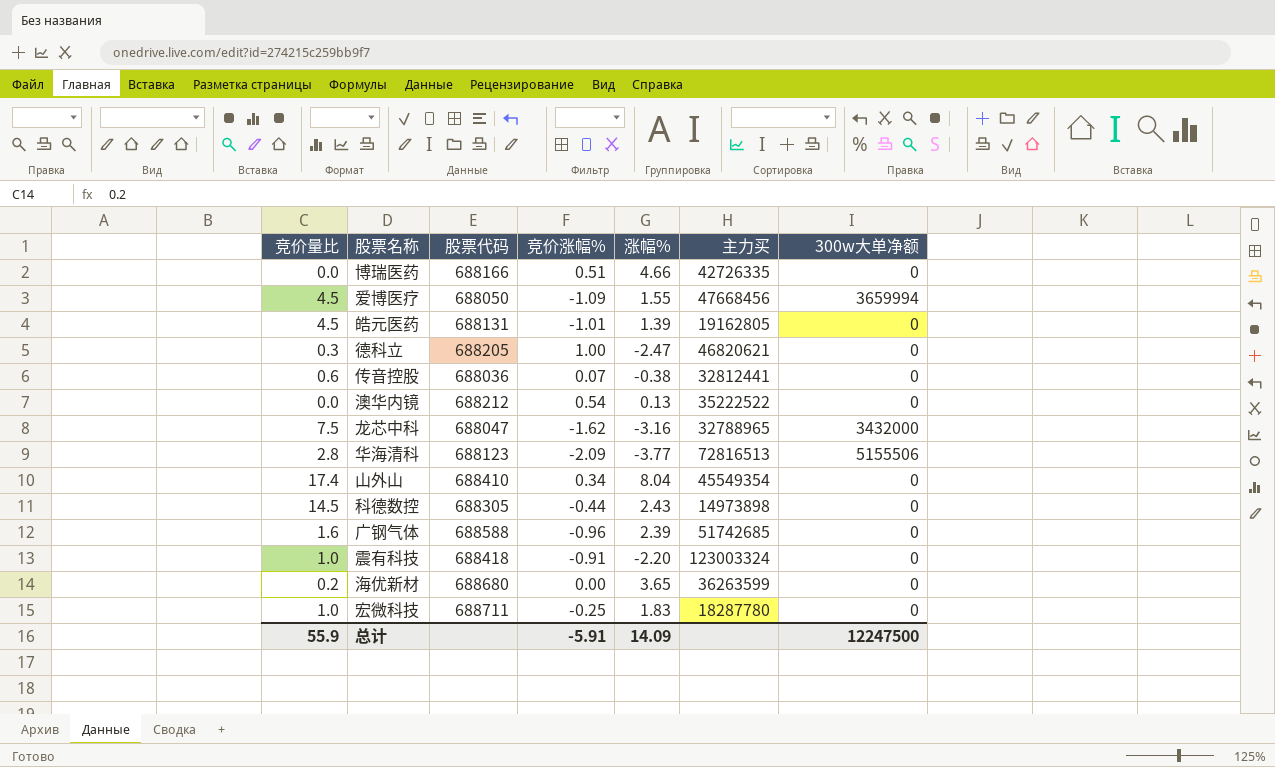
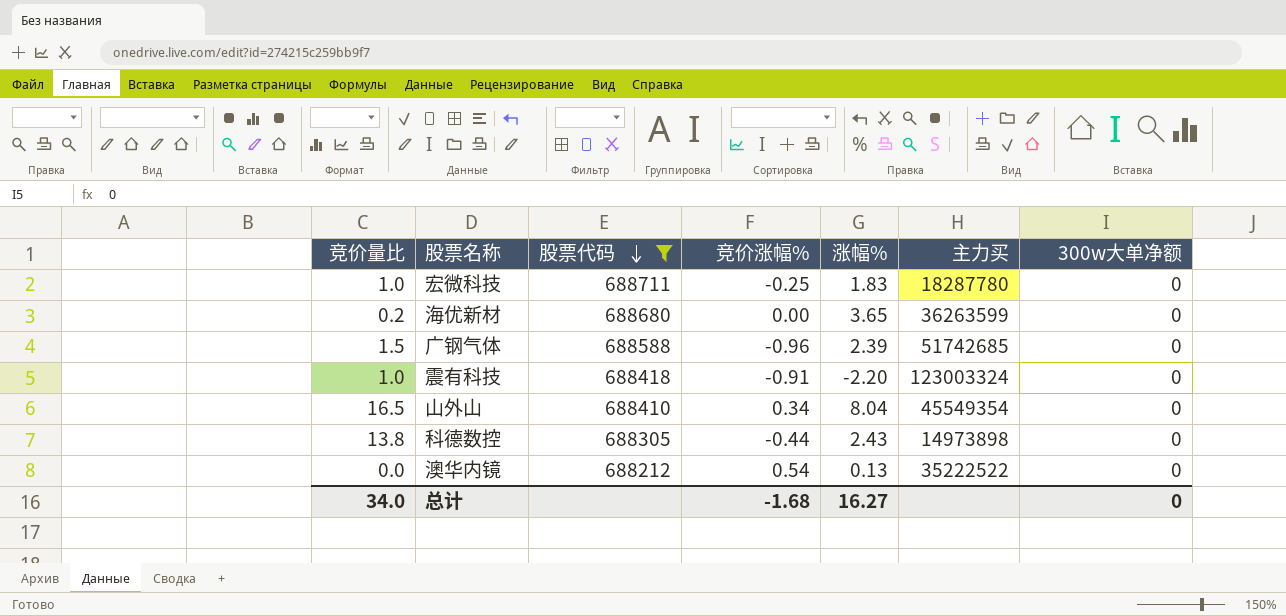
filter: none -> 股票代码 >= 688212
row order: none -> 股票代码 descending
广钢气体 | 竞价量比: 1.6 -> 1.5
山外山 | 竞价量比: 17.4 -> 16.5
科德数控 | 竞价量比: 14.5 -> 13.8
总计 | 竞价量比: 55.9 -> 34.0
总计 | 竞价涨幅%: -5.91 -> -1.68
总计 | 涨幅%: 14.09 -> 16.27
总计 | 300w大单净额: 12247500 -> 0

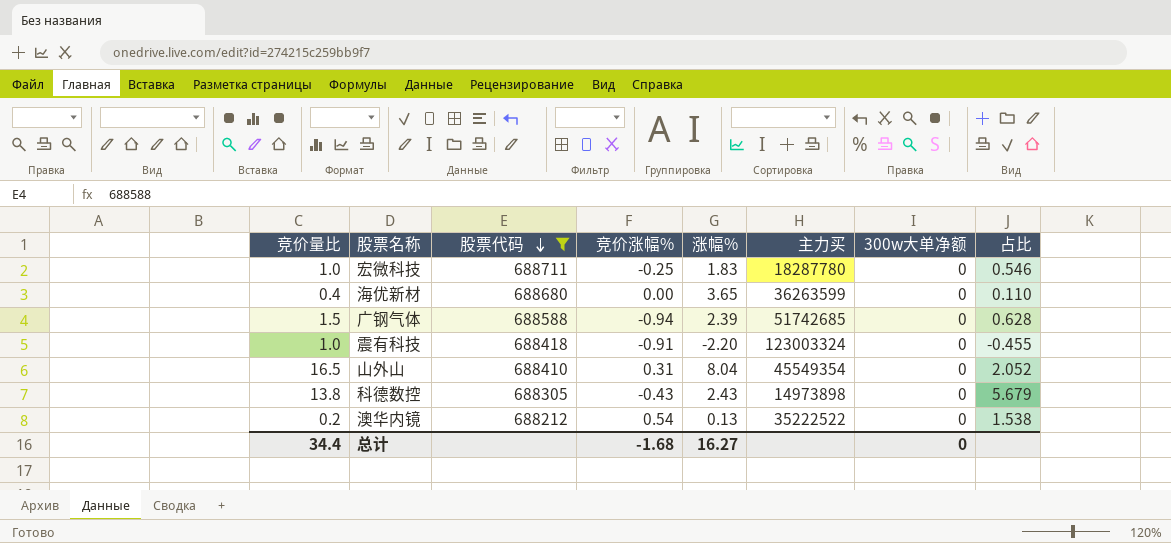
column 占比 | formula: none -> [竞价量比] / [涨幅%]
海优新材 | 竞价量比: 0.2 -> 0.4
广钢气体 | 竞价涨幅%: -0.96 -> -0.94
山外山 | 竞价涨幅%: 0.34 -> 0.31
科德数控 | 竞价涨幅%: -0.44 -> -0.43
澳华内镜 | 竞价量比: 0.0 -> 0.2
总计 | 竞价量比: 34.0 -> 34.4

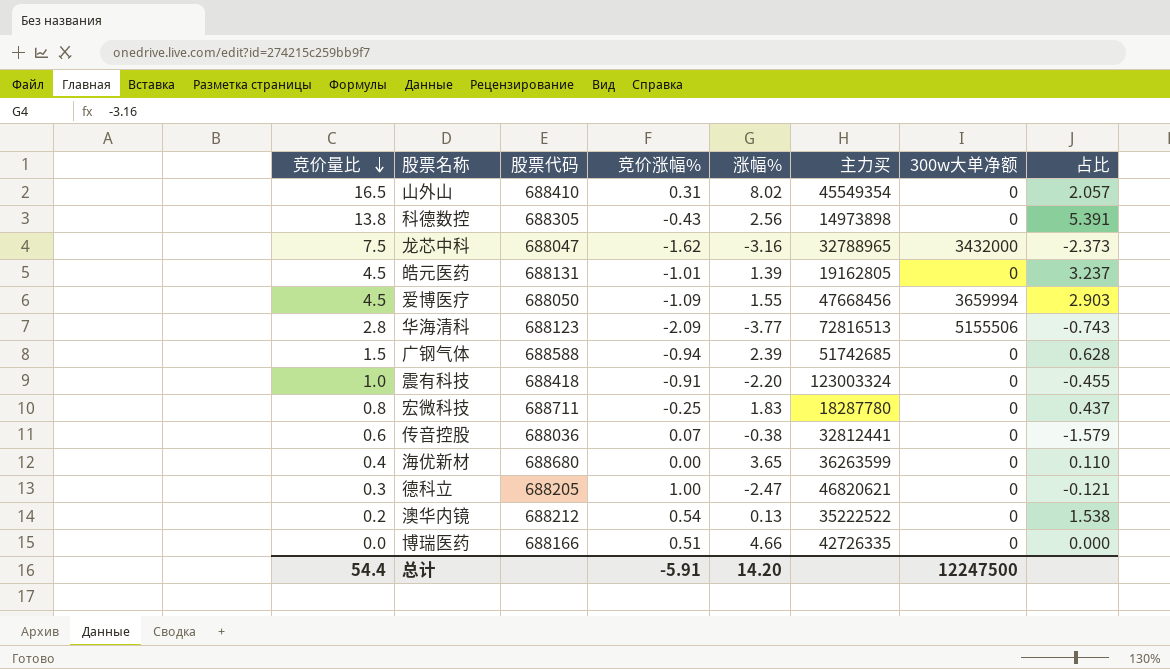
filter: 股票代码 >= 688212 -> none
row order: 股票代码 descending -> 竞价量比 descending
山外山 | 涨幅%: 8.04 -> 8.02
山外山 | 占比: 2.052 -> 2.057
科德数控 | 涨幅%: 2.43 -> 2.56
科德数控 | 占比: 5.679 -> 5.391
宏微科技 | 竞价量比: 1.0 -> 0.8
宏微科技 | 占比: 0.546 -> 0.437
总计 | 竞价量比: 34.4 -> 54.4
总计 | 竞价涨幅%: -1.68 -> -5.91
总计 | 涨幅%: 16.27 -> 14.20
总计 | 300w大单净额: 0 -> 12247500

